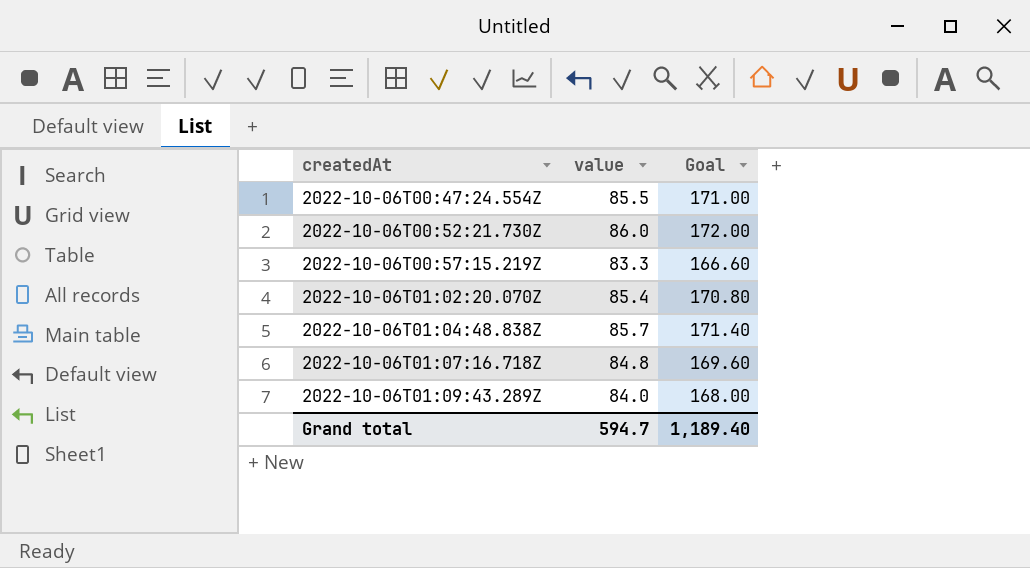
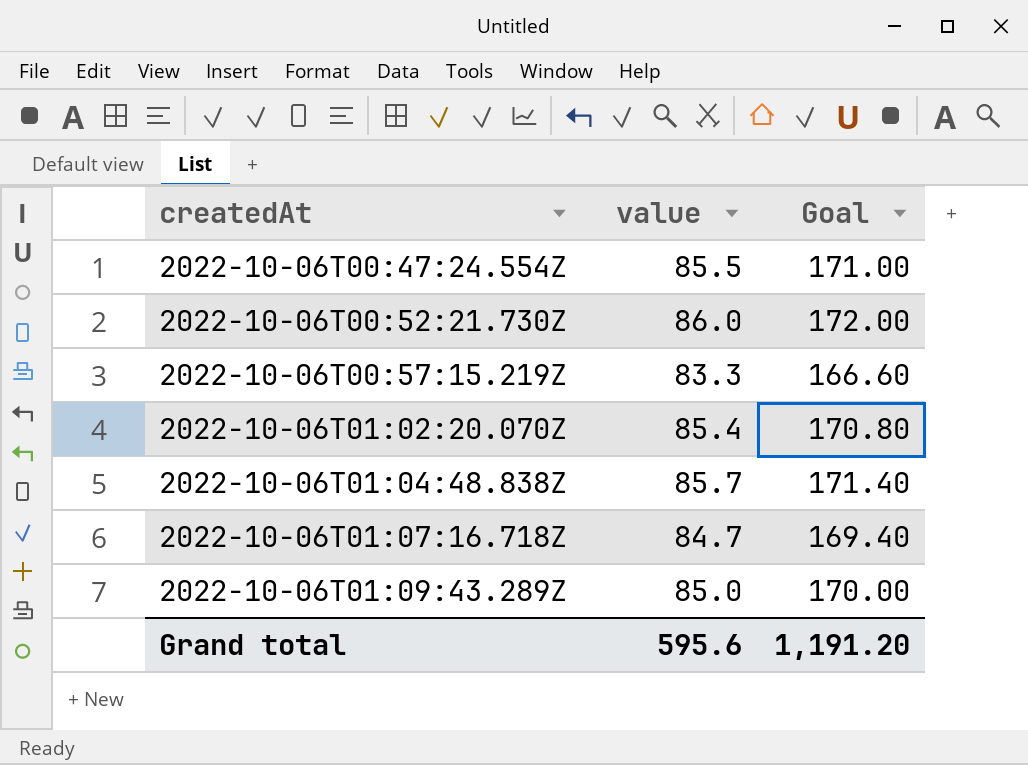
2022-10-06T01:07:16.718Z | value: 84.8 -> 84.7
2022-10-06T01:07:16.718Z | Goal: 169.60 -> 169.40
2022-10-06T01:09:43.289Z | value: 84.0 -> 85.0
2022-10-06T01:09:43.289Z | Goal: 168.00 -> 170.00
Grand total | value: 594.7 -> 595.6
Grand total | Goal: 1,189.40 -> 1,191.20

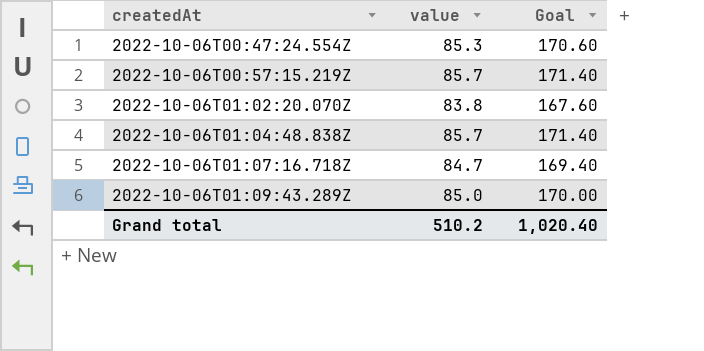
row 2022-10-06T00:52:21.730Z: 86.0 | 172.00 -> none
2022-10-06T00:47:24.554Z | value: 85.5 -> 85.3
2022-10-06T00:47:24.554Z | Goal: 171.00 -> 170.60
2022-10-06T00:57:15.219Z | value: 83.3 -> 85.7
2022-10-06T00:57:15.219Z | Goal: 166.60 -> 171.40
2022-10-06T01:02:20.070Z | value: 85.4 -> 83.8
2022-10-06T01:02:20.070Z | Goal: 170.80 -> 167.60
Grand total | value: 595.6 -> 510.2
Grand total | Goal: 1,191.20 -> 1,020.40

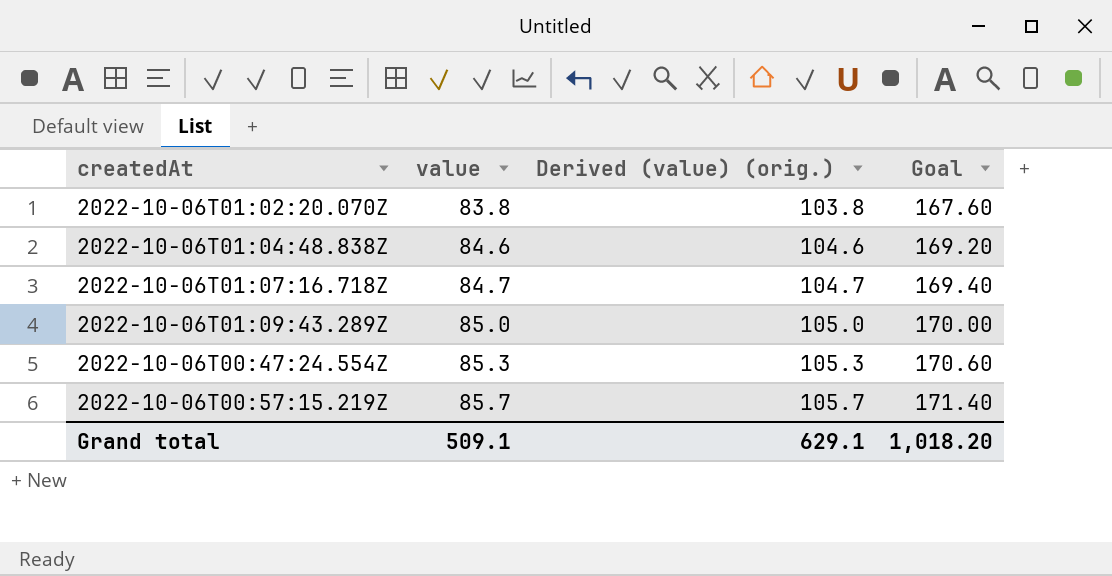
row order: createdAt ascending -> value ascending
column Derived (value) (orig.) | formula: none -> [value] + 20
2022-10-06T01:04:48.838Z | value: 85.7 -> 84.6
2022-10-06T01:04:48.838Z | Goal: 171.40 -> 169.20
Grand total | value: 510.2 -> 509.1
Grand total | Goal: 1,020.40 -> 1,018.20

